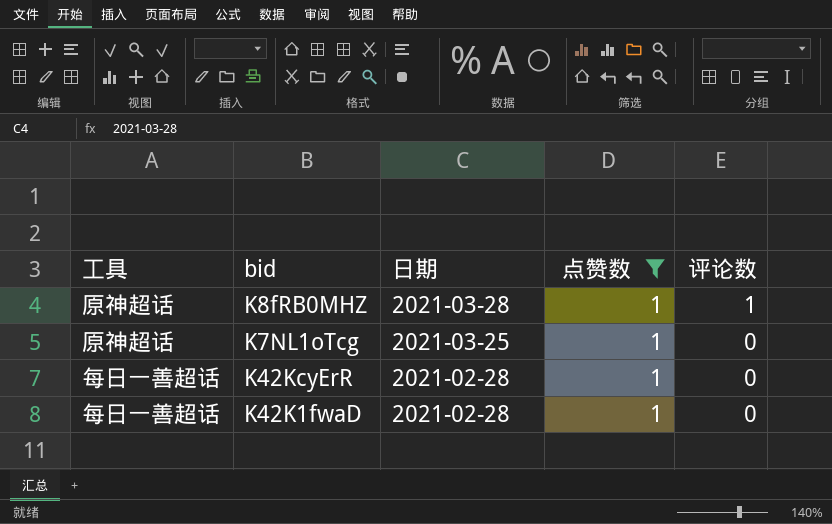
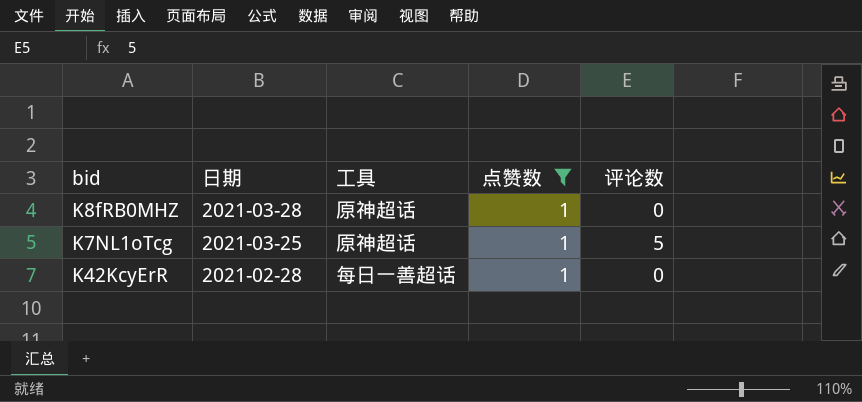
column 工具 | position: 1 -> 3
row K42K1fwaD: 每日一善超话 | 2021-02-28 | 1 | 0 -> none
K8fRB0MHZ | 评论数: 1 -> 0
K7NL1oTcg | 评论数: 0 -> 5

